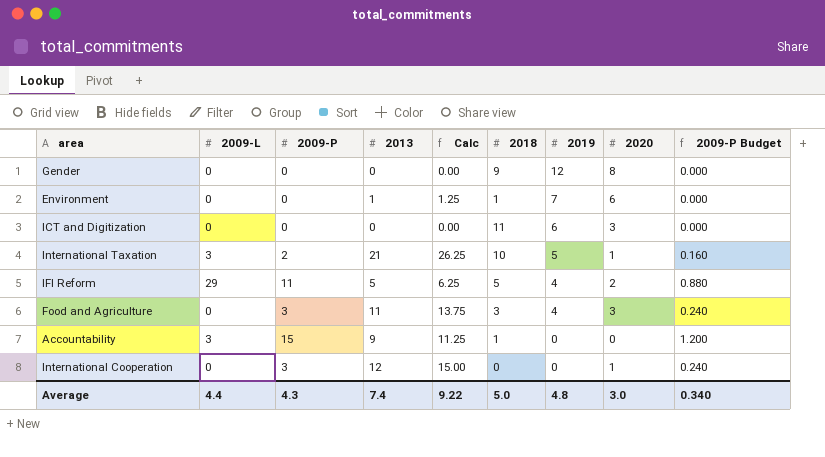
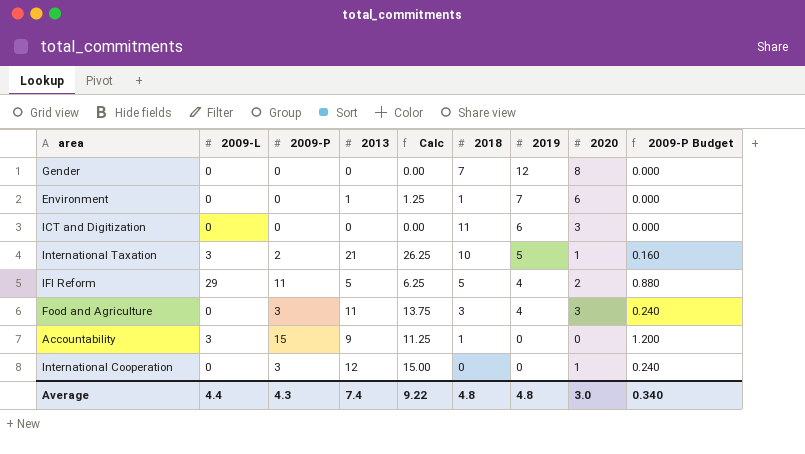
Gender | 2018: 9 -> 7
Average | 2018: 5.0 -> 4.8

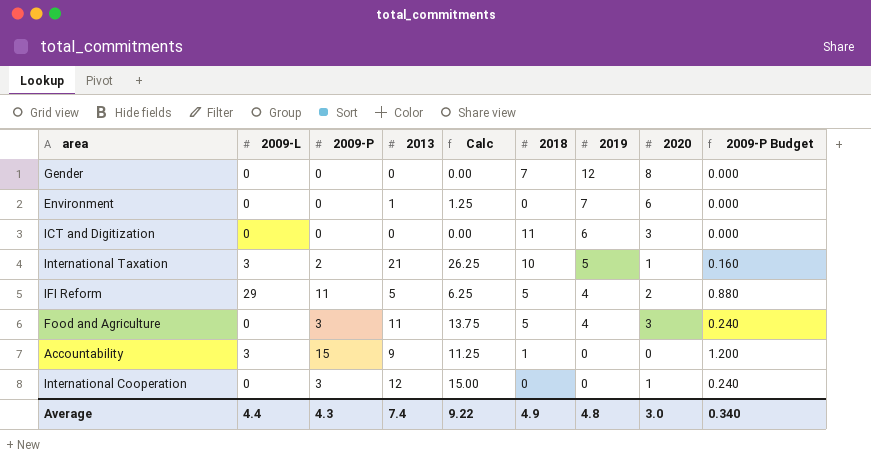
Environment | 2018: 1 -> 0
Food and Agriculture | 2018: 3 -> 5
Average | 2018: 4.8 -> 4.9

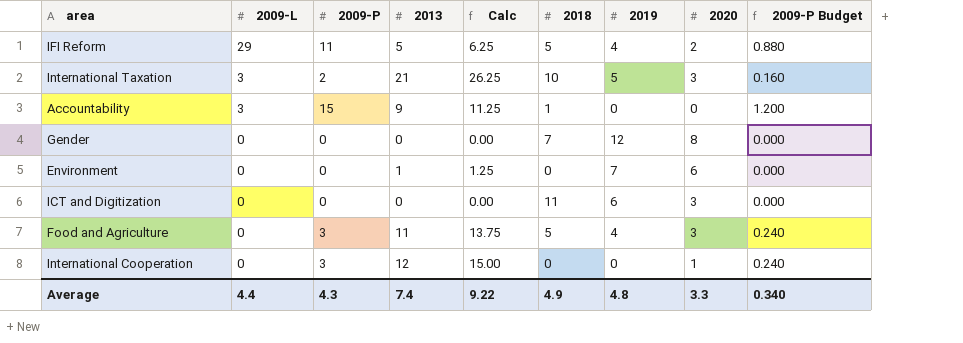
row order: 2019 descending -> 2009-L descending
International Taxation | 2020: 1 -> 3
Average | 2020: 3.0 -> 3.3

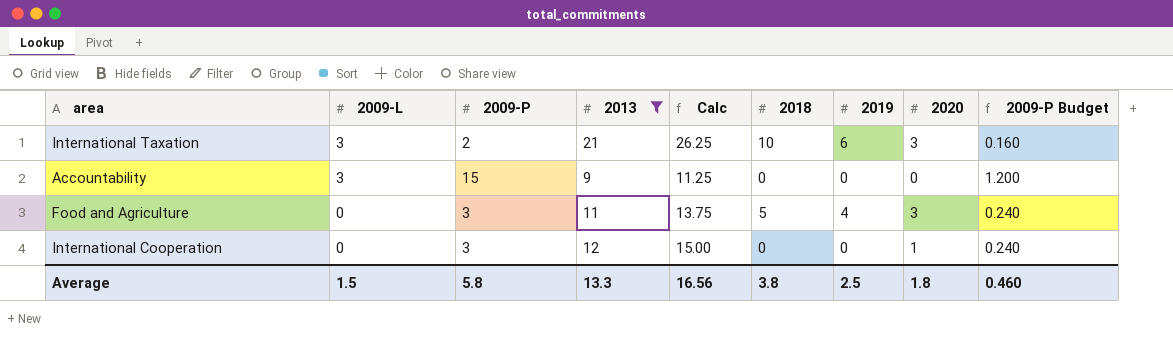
filter: none -> 2013 >= 9
International Taxation | 2019: 5 -> 6
Accountability | 2018: 1 -> 0
Average | 2009-L: 4.4 -> 1.5
Average | 2009-P: 4.3 -> 5.8
Average | 2013: 7.4 -> 13.3
Average | Calc: 9.22 -> 16.56
Average | 2018: 4.9 -> 3.8
Average | 2019: 4.8 -> 2.5
Average | 2020: 3.3 -> 1.8
Average | 2009-P Budget: 0.340 -> 0.460

